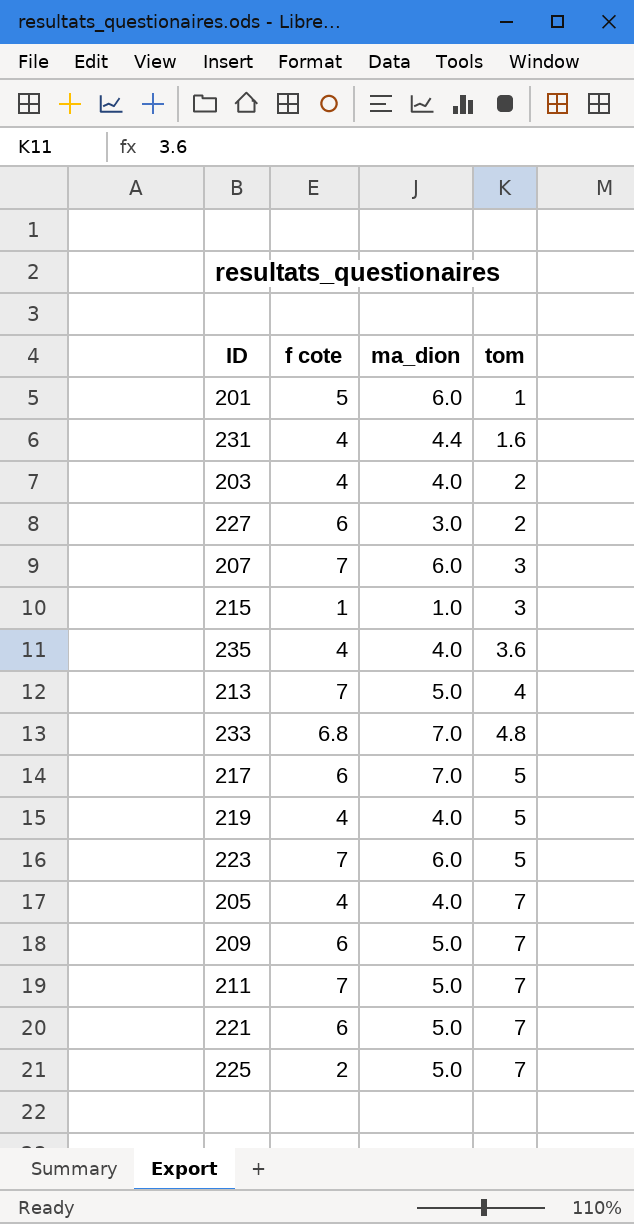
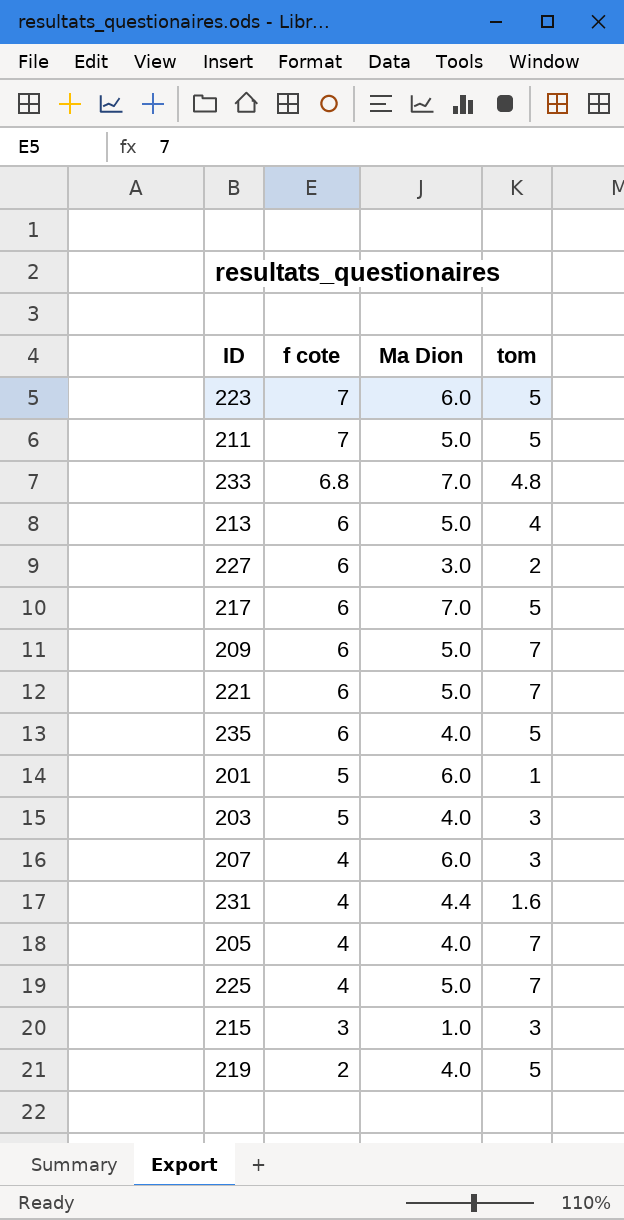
row order: tom ascending -> f cote descending
column name: ma_dion -> Ma Dion
211 | tom: 7 -> 5
213 | f cote: 7 -> 6
235 | f cote: 4 -> 6
235 | tom: 3.6 -> 5
203 | f cote: 4 -> 5
203 | tom: 2 -> 3
207 | f cote: 7 -> 4
225 | f cote: 2 -> 4
215 | f cote: 1 -> 3
219 | f cote: 4 -> 2

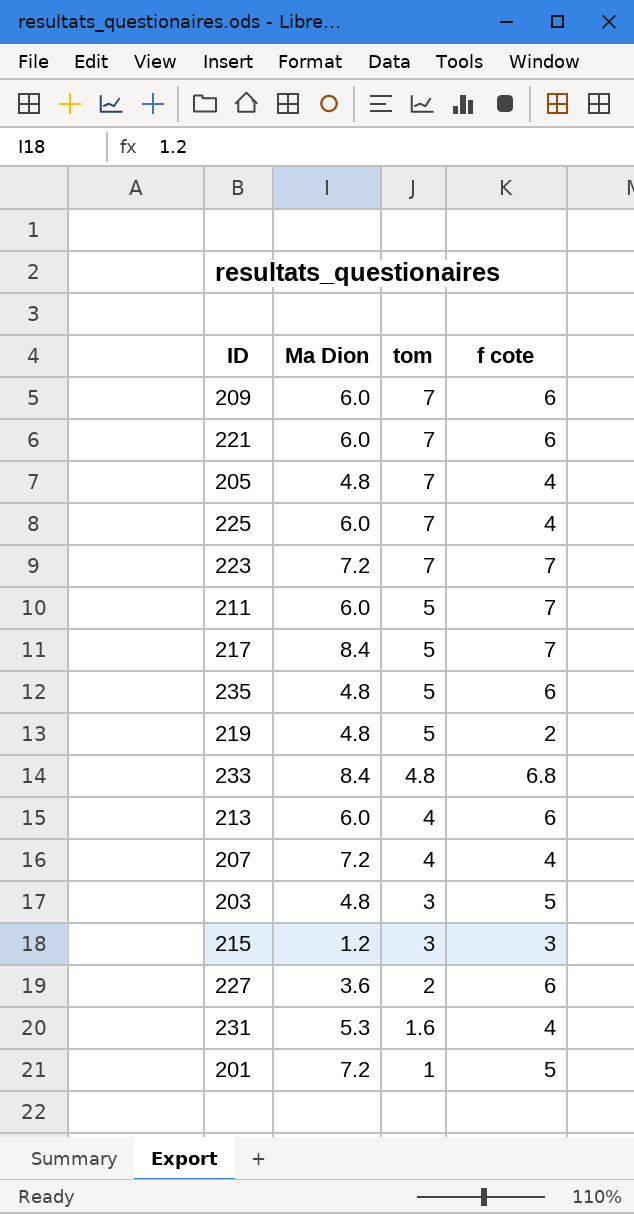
row order: f cote descending -> tom descending
column f cote | position: 2 -> 4
209 | Ma Dion: 5.0 -> 6.0
221 | Ma Dion: 5.0 -> 6.0
205 | Ma Dion: 4.0 -> 4.8
225 | Ma Dion: 5.0 -> 6.0
223 | Ma Dion: 6.0 -> 7.2
223 | tom: 5 -> 7
211 | Ma Dion: 5.0 -> 6.0
217 | Ma Dion: 7.0 -> 8.4
217 | f cote: 6 -> 7
235 | Ma Dion: 4.0 -> 4.8
219 | Ma Dion: 4.0 -> 4.8
233 | Ma Dion: 7.0 -> 8.4
213 | Ma Dion: 5.0 -> 6.0
207 | Ma Dion: 6.0 -> 7.2
207 | tom: 3 -> 4
203 | Ma Dion: 4.0 -> 4.8
215 | Ma Dion: 1.0 -> 1.2
227 | Ma Dion: 3.0 -> 3.6
231 | Ma Dion: 4.4 -> 5.3
201 | Ma Dion: 6.0 -> 7.2

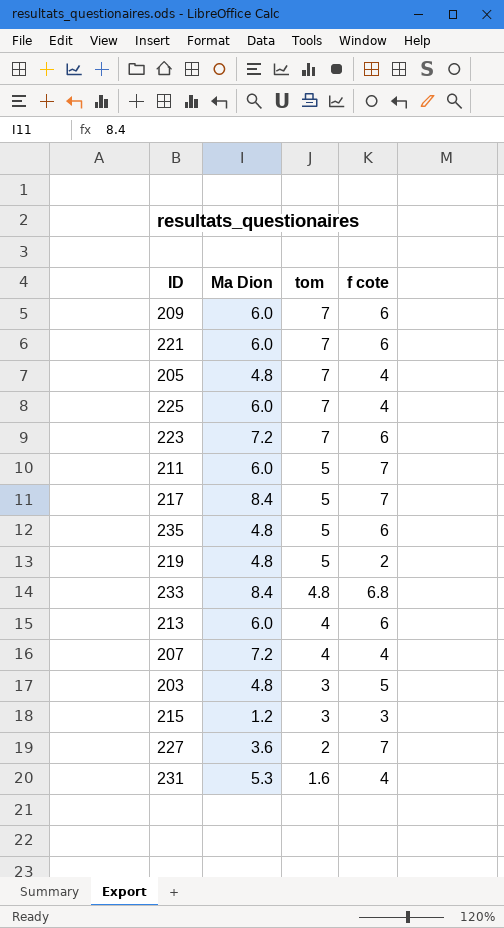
row 201: 7.2 | 1 | 5 -> none
223 | f cote: 7 -> 6
227 | f cote: 6 -> 7

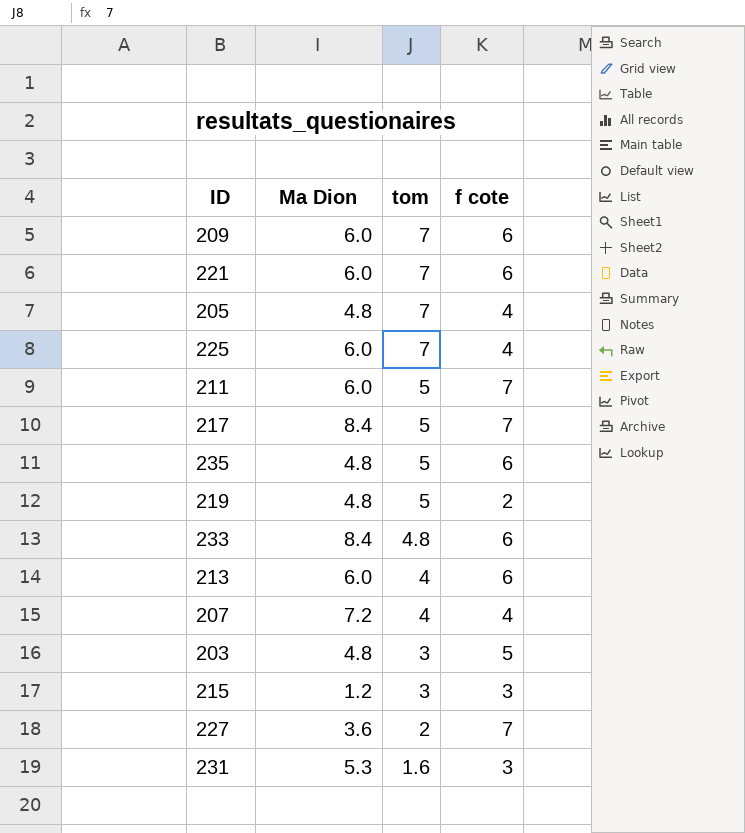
row 223: 7.2 | 7 | 6 -> none
233 | f cote: 6.8 -> 6
231 | f cote: 4 -> 3

